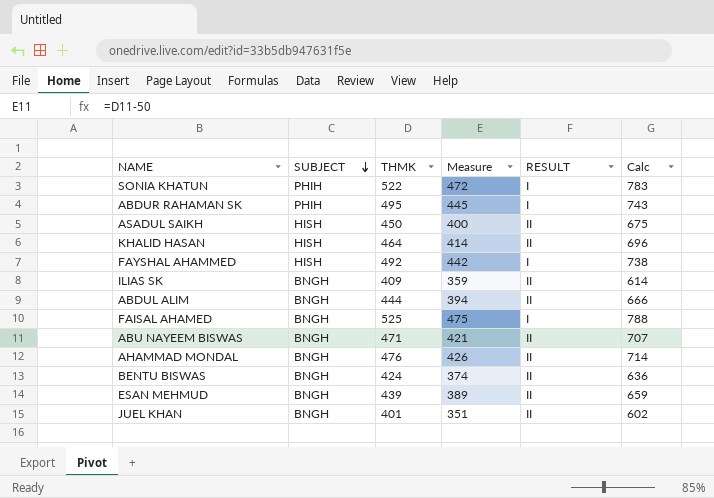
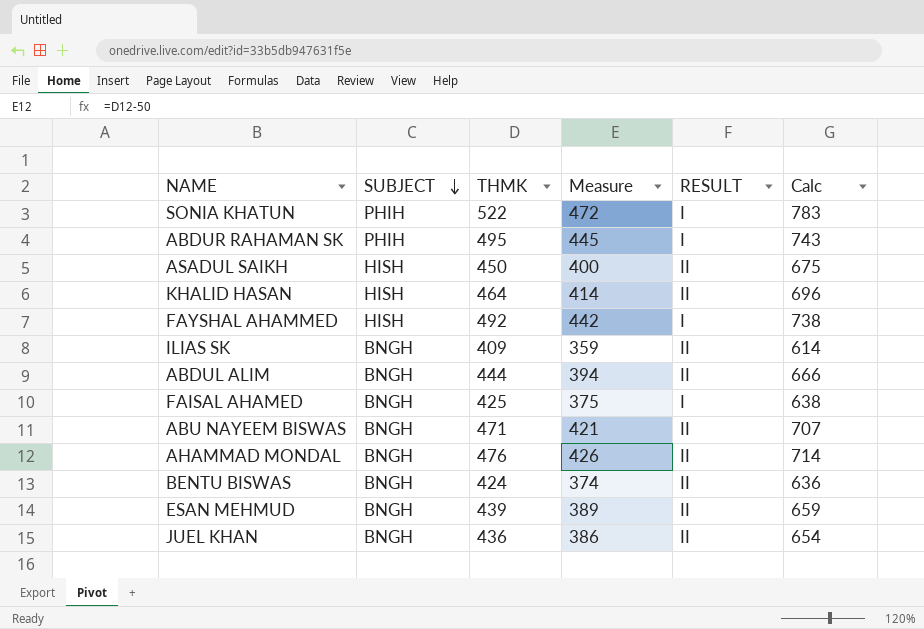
FAISAL AHAMED | THMK: 525 -> 425
FAISAL AHAMED | Measure: 475 -> 375
FAISAL AHAMED | Calc: 788 -> 638
JUEL KHAN | THMK: 401 -> 436
JUEL KHAN | Measure: 351 -> 386
JUEL KHAN | Calc: 602 -> 654

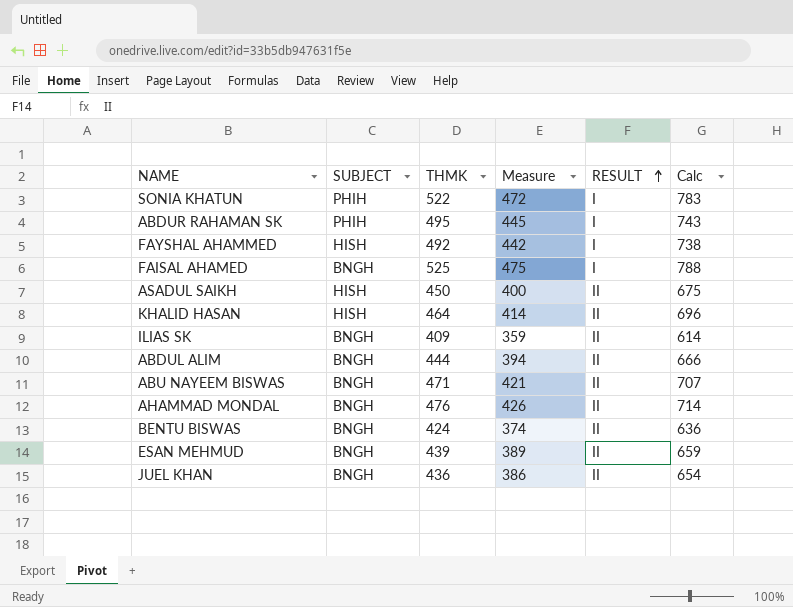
row order: SUBJECT descending -> RESULT ascending
FAISAL AHAMED | THMK: 425 -> 525
FAISAL AHAMED | Measure: 375 -> 475
FAISAL AHAMED | Calc: 638 -> 788

